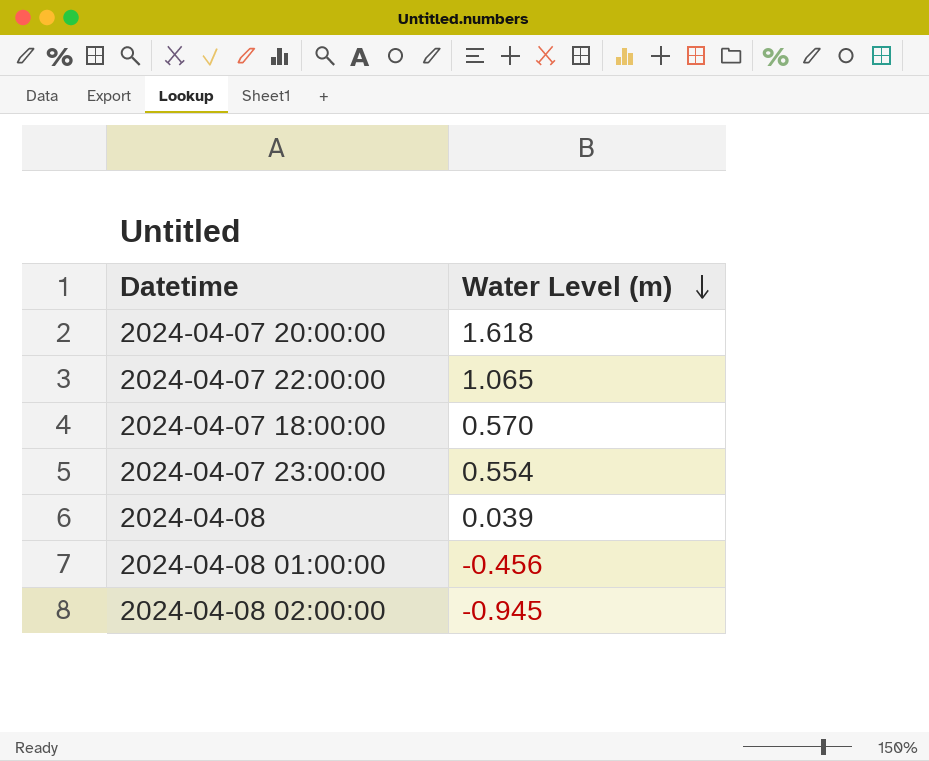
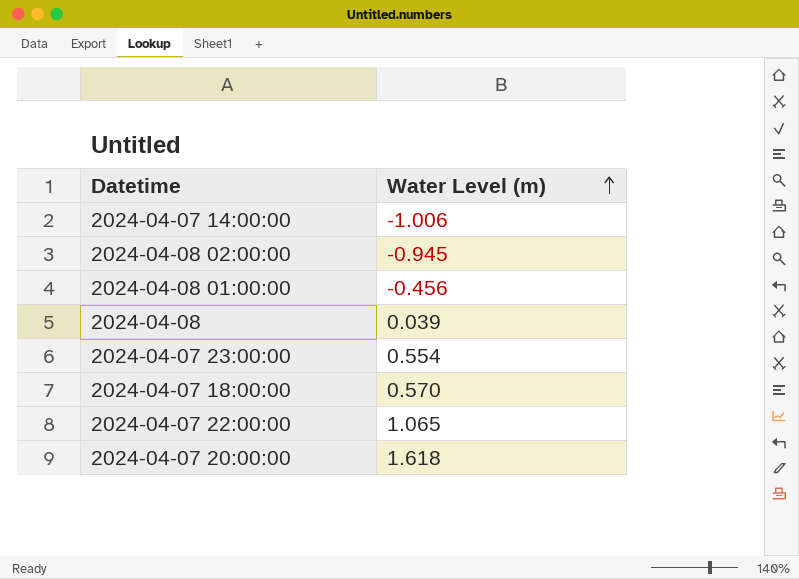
row order: Water Level (m) descending -> Water Level (m) ascending
row 2024-04-07 14:00:00: none -> -1.006

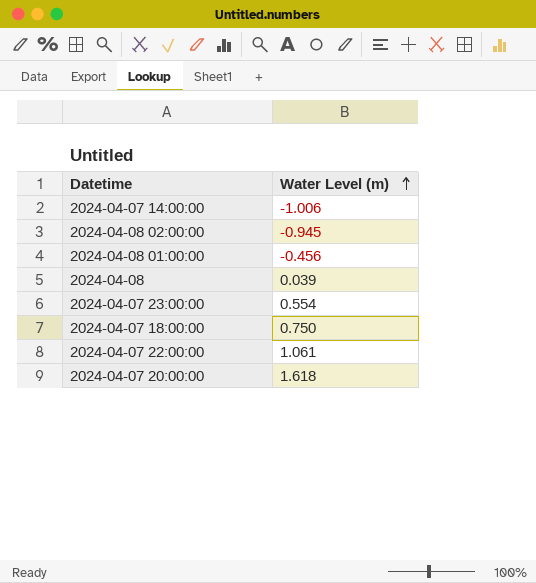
2024-04-07 18:00:00 | Water Level (m): 0.570 -> 0.750
2024-04-07 22:00:00 | Water Level (m): 1.065 -> 1.061

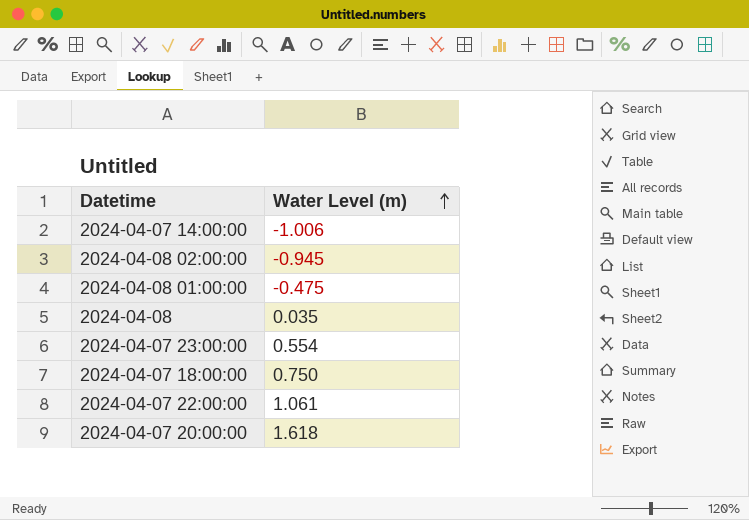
2024-04-08 01:00:00 | Water Level (m): -0.456 -> -0.475
2024-04-08 | Water Level (m): 0.039 -> 0.035

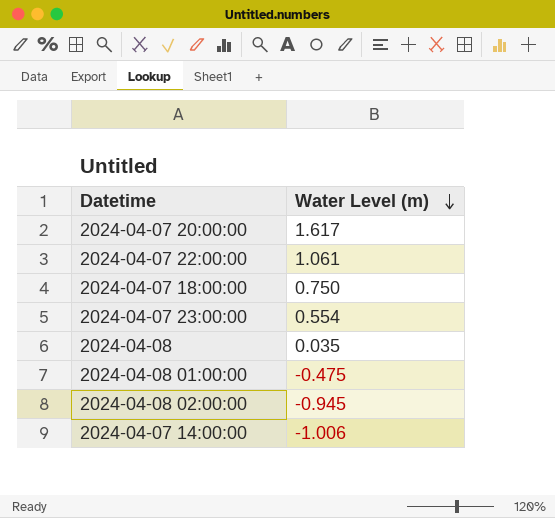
row order: Water Level (m) ascending -> Water Level (m) descending
2024-04-07 20:00:00 | Water Level (m): 1.618 -> 1.617

